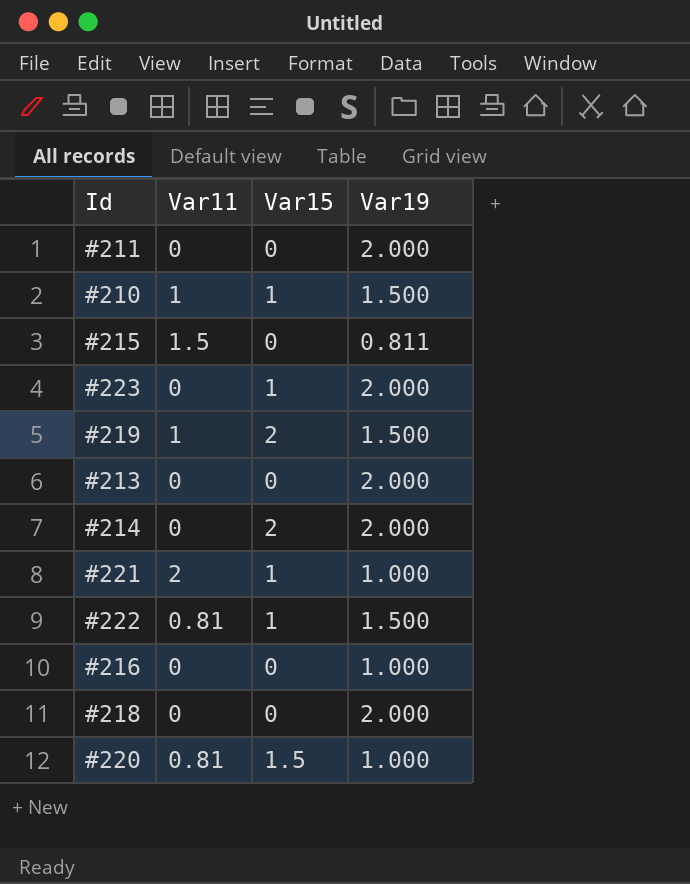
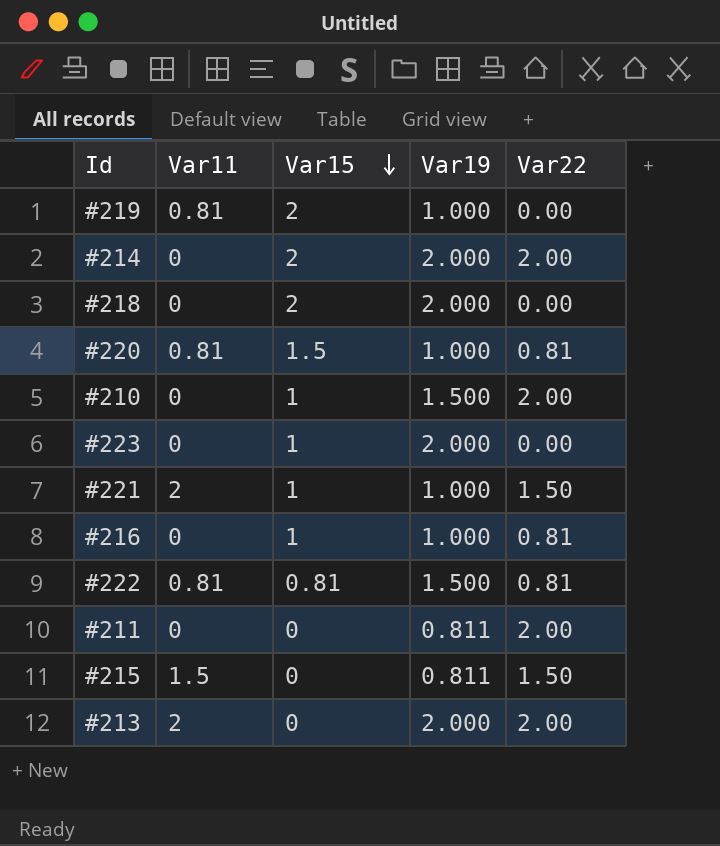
row order: none -> Var15 descending
column Var22 | position: none -> 5
#219 | Var11: 1 -> 0.81
#219 | Var19: 1.500 -> 1.000
#218 | Var15: 0 -> 2
#210 | Var11: 1 -> 0
#216 | Var15: 0 -> 1
#222 | Var15: 1 -> 0.81
#211 | Var19: 2.000 -> 0.811
#213 | Var11: 0 -> 2

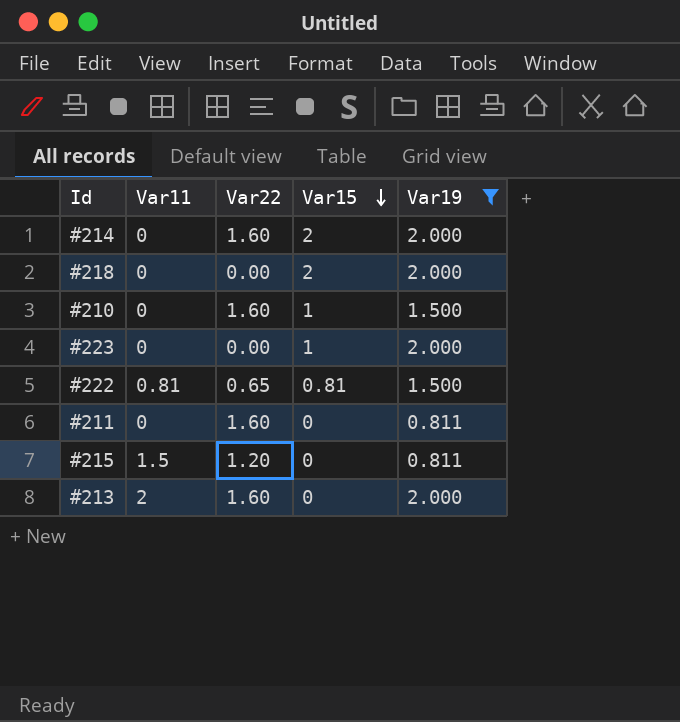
filter: none -> Var19 != 1.000
column Var22 | position: 5 -> 3
#214 | Var22: 2.00 -> 1.60
#210 | Var22: 2.00 -> 1.60
#222 | Var22: 0.81 -> 0.65
#211 | Var22: 2.00 -> 1.60
#215 | Var22: 1.50 -> 1.20
#213 | Var22: 2.00 -> 1.60

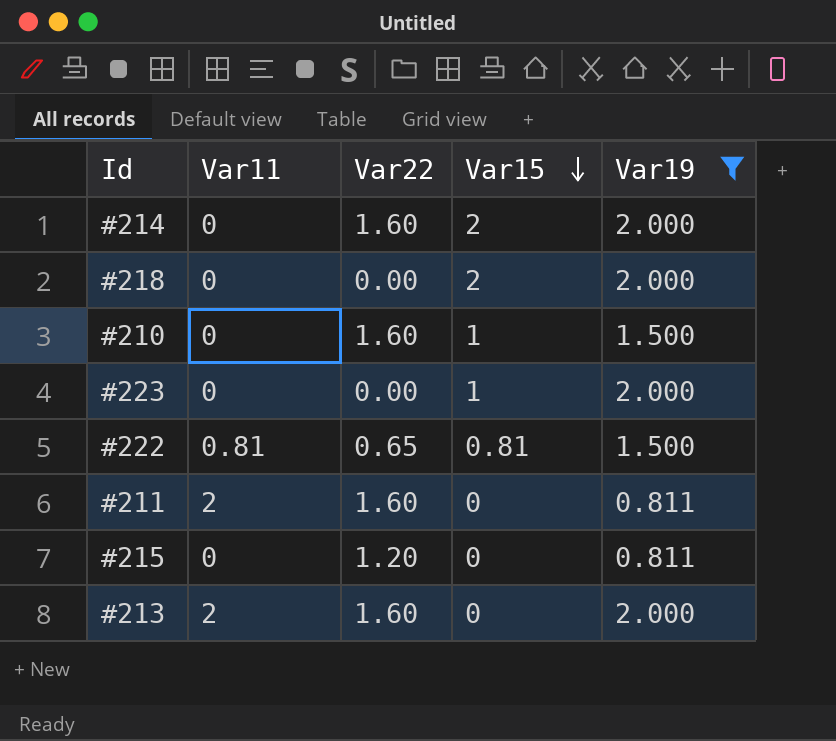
#211 | Var11: 0 -> 2
#215 | Var11: 1.5 -> 0

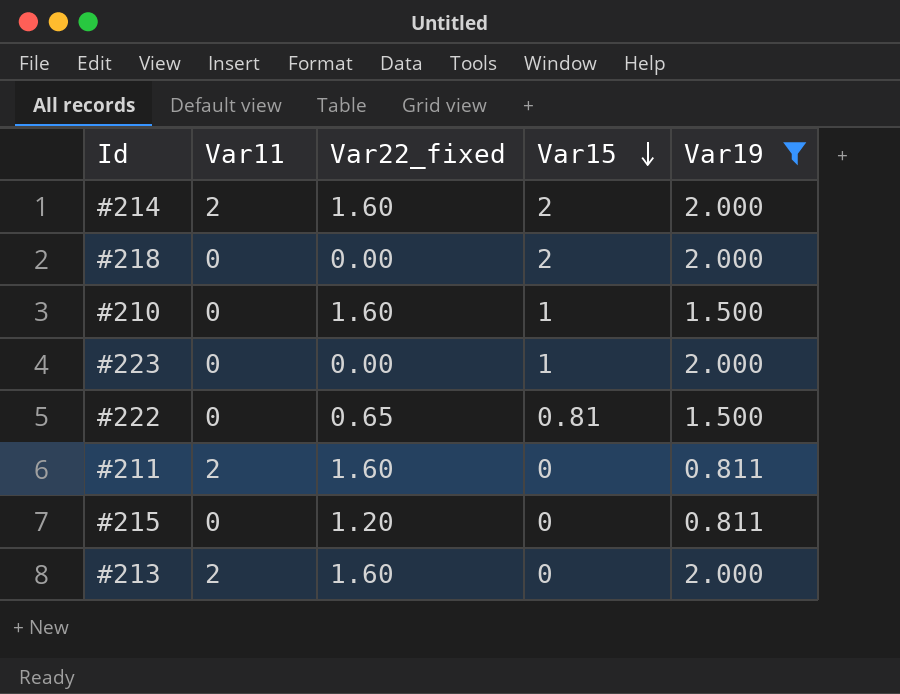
column name: Var22 -> Var22_fixed
#214 | Var11: 0 -> 2
#222 | Var11: 0.81 -> 0

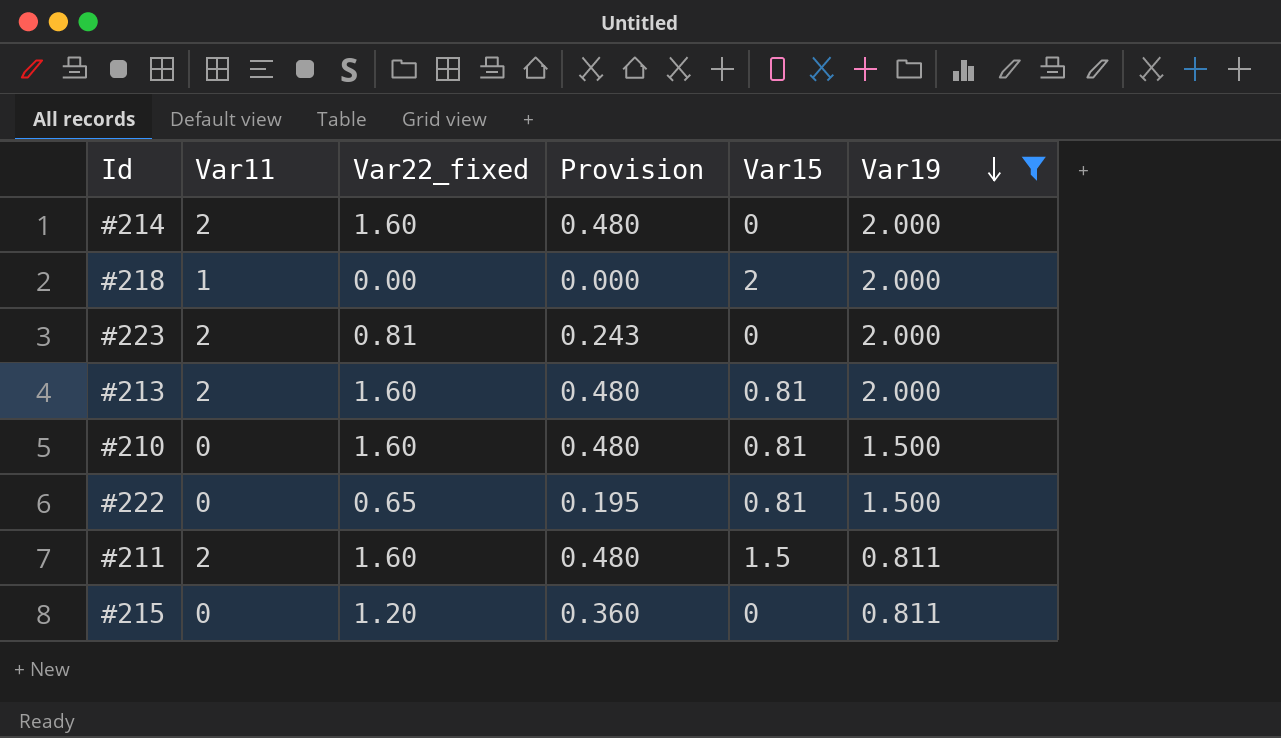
row order: Var15 descending -> Var19 descending
column Provision | formula: none -> [Var22_fixed] * 0.3
#214 | Var15: 2 -> 0
#218 | Var11: 0 -> 1
#223 | Var11: 0 -> 2
#223 | Var22_fixed: 0.00 -> 0.81
#223 | Var15: 1 -> 0
#213 | Var15: 0 -> 0.81
#210 | Var15: 1 -> 0.81
#211 | Var15: 0 -> 1.5

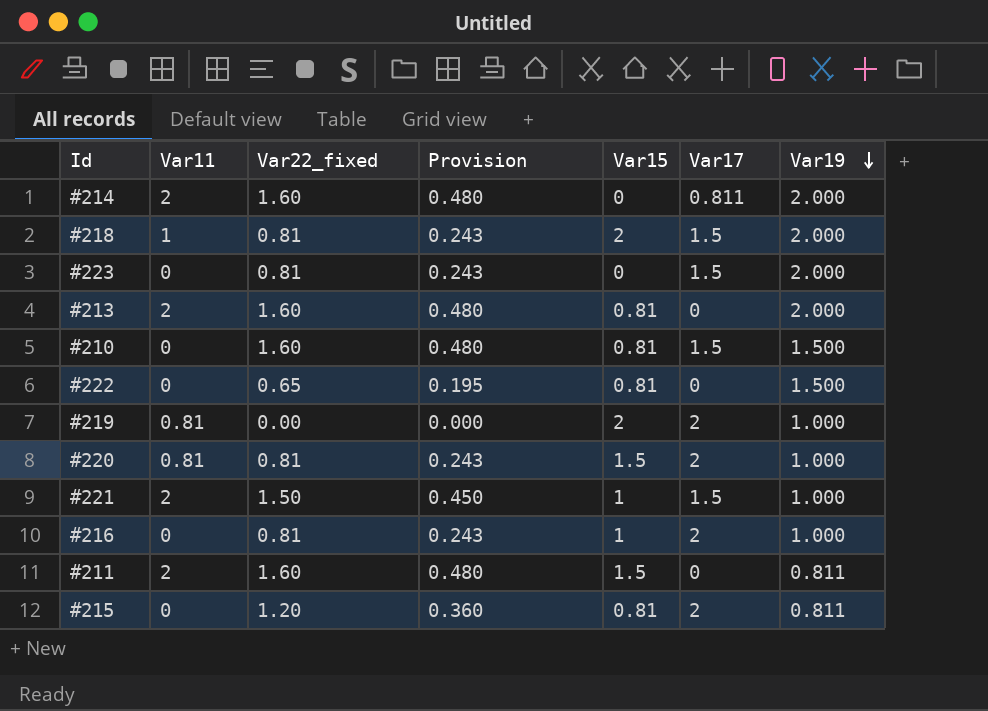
filter: Var19 != 1.000 -> none
column Var17 | position: none -> 6
#218 | Var22_fixed: 0.00 -> 0.81
#218 | Provision: 0.000 -> 0.243
#223 | Var11: 2 -> 0
#215 | Var15: 0 -> 0.81

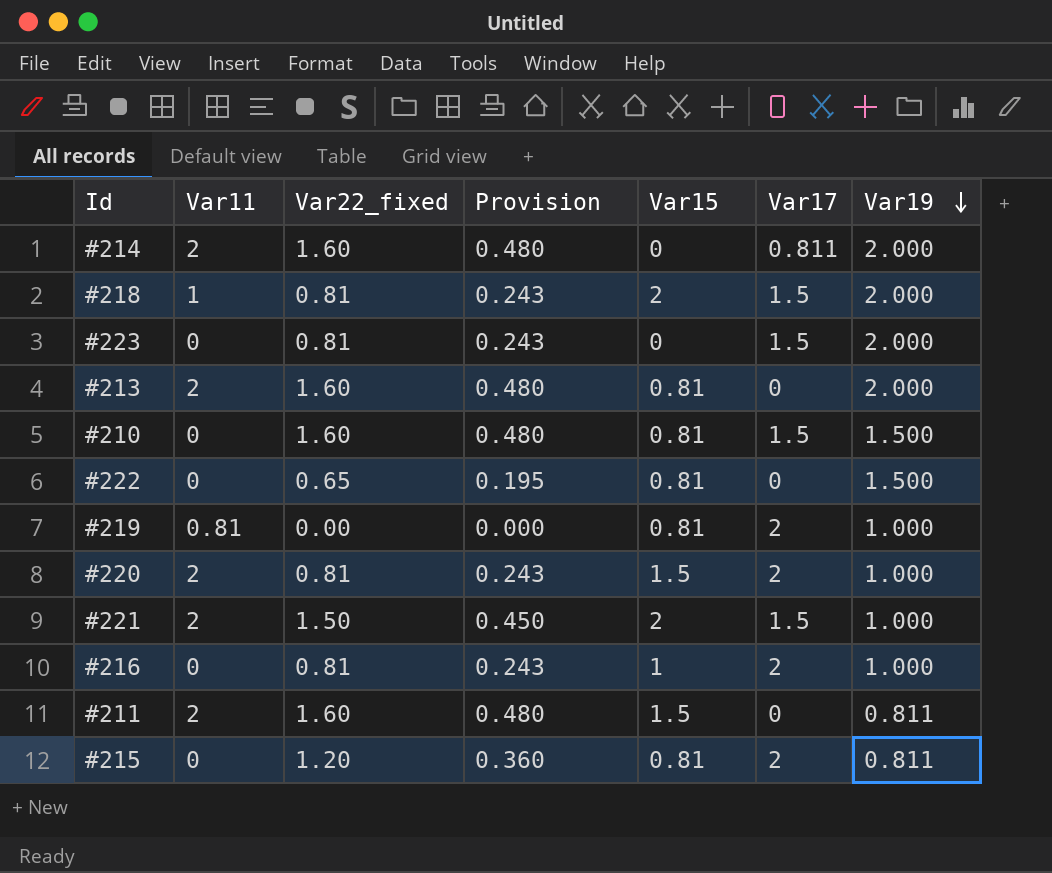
#219 | Var15: 2 -> 0.81
#220 | Var11: 0.81 -> 2
#221 | Var15: 1 -> 2

